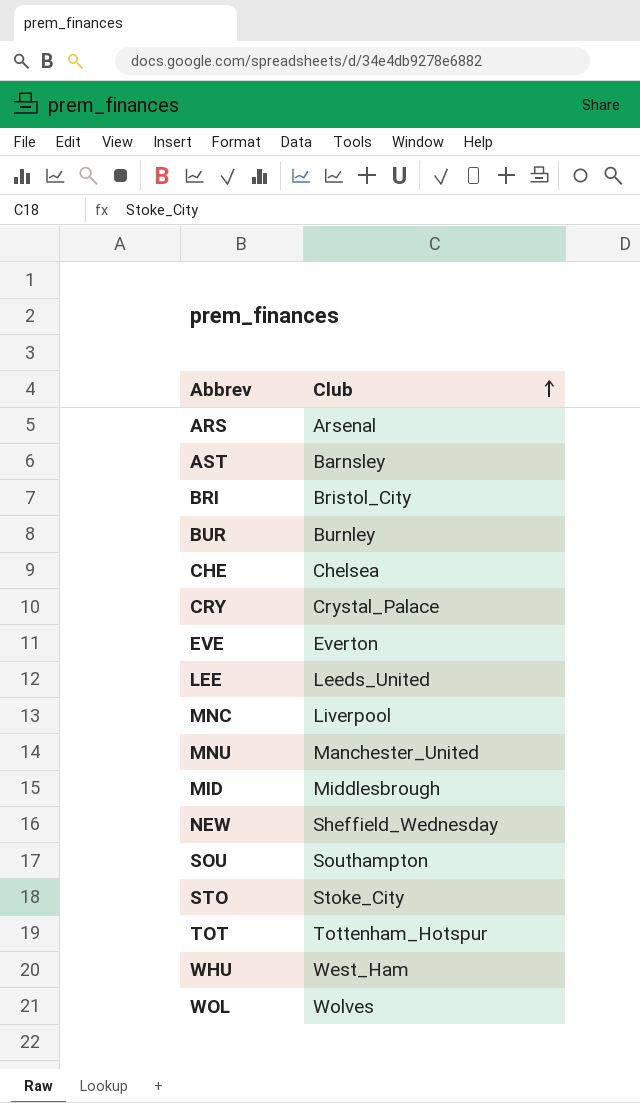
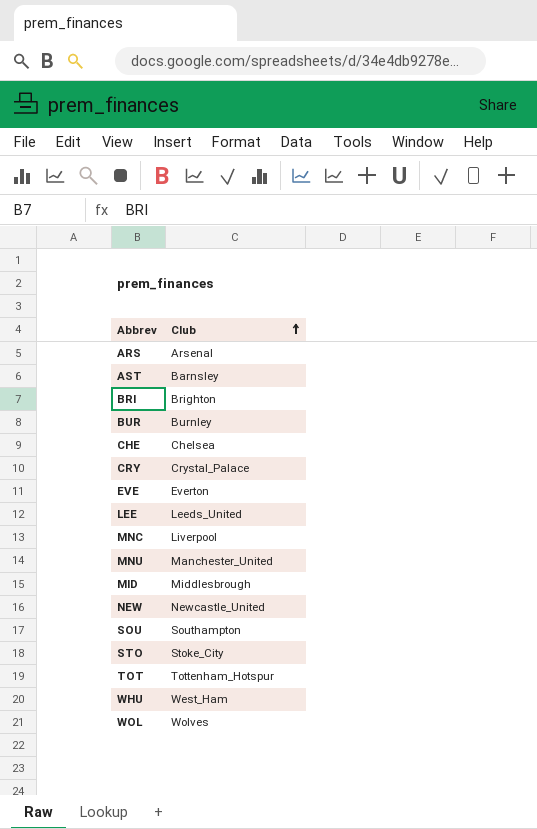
BRI | Club: Bristol_City -> Brighton
NEW | Club: Sheffield_Wednesday -> Newcastle_United

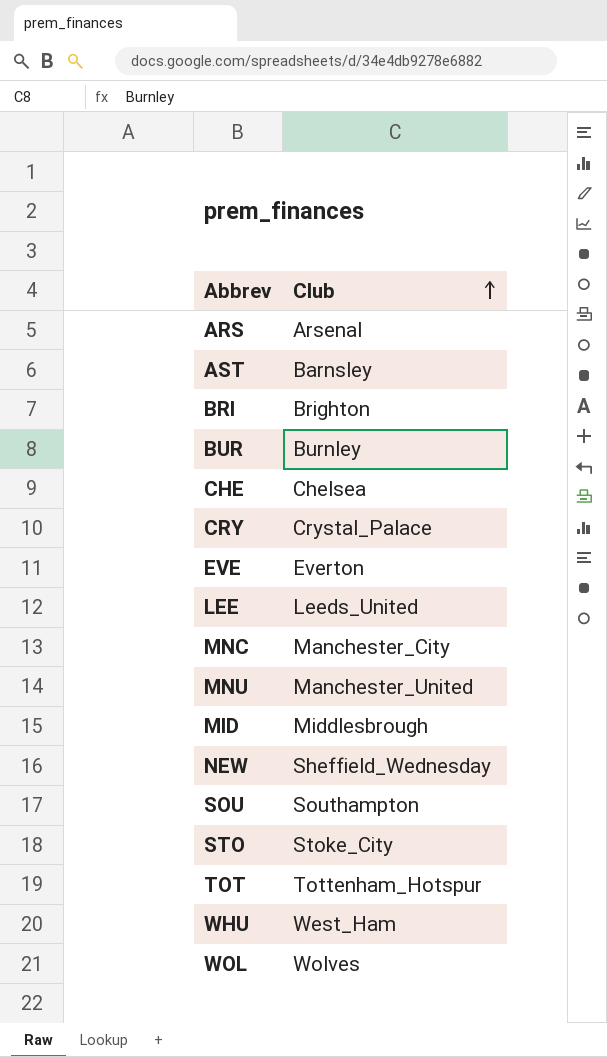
MNC | Club: Liverpool -> Manchester_City
NEW | Club: Newcastle_United -> Sheffield_Wednesday

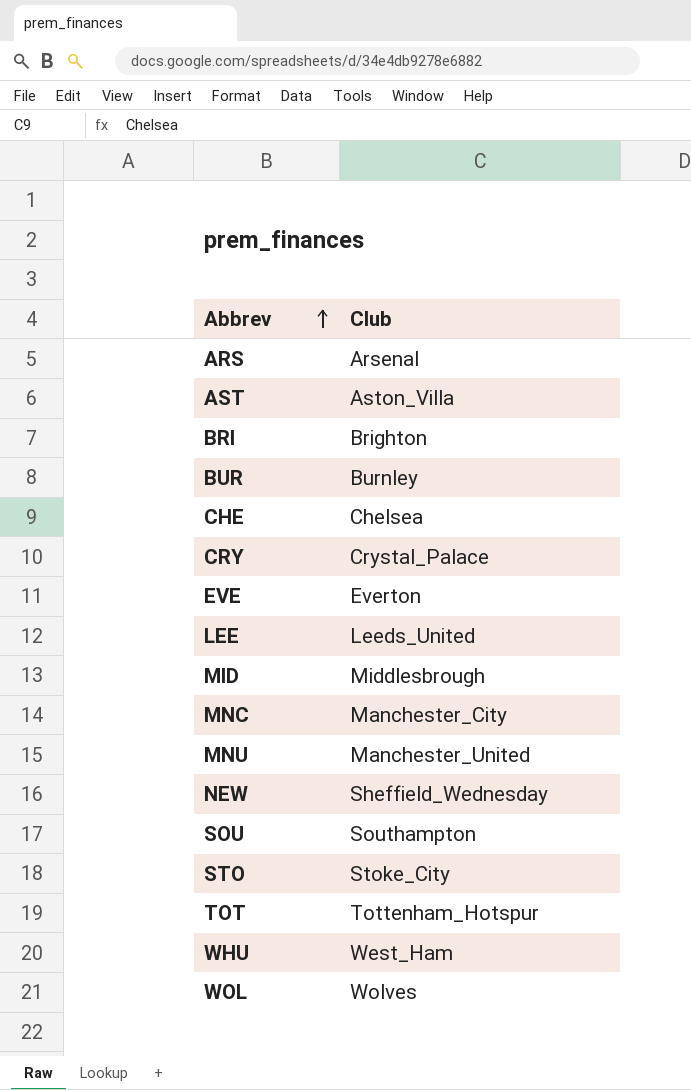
row order: Club ascending -> Abbrev ascending
AST | Club: Barnsley -> Aston_Villa

